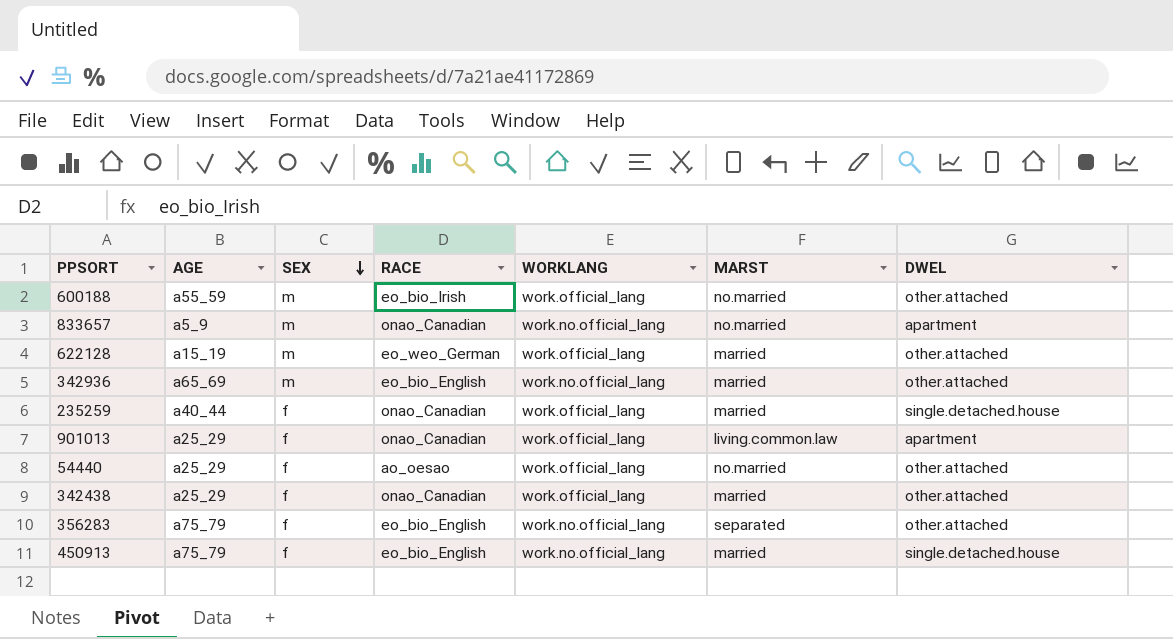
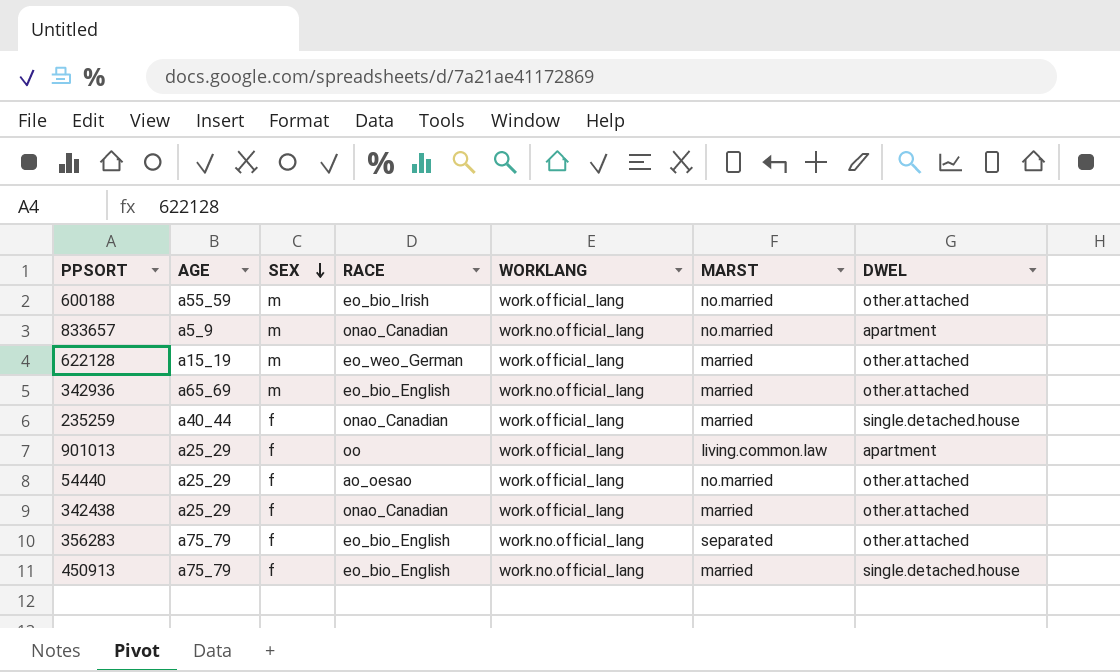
901013 | RACE: onao_Canadian -> oo

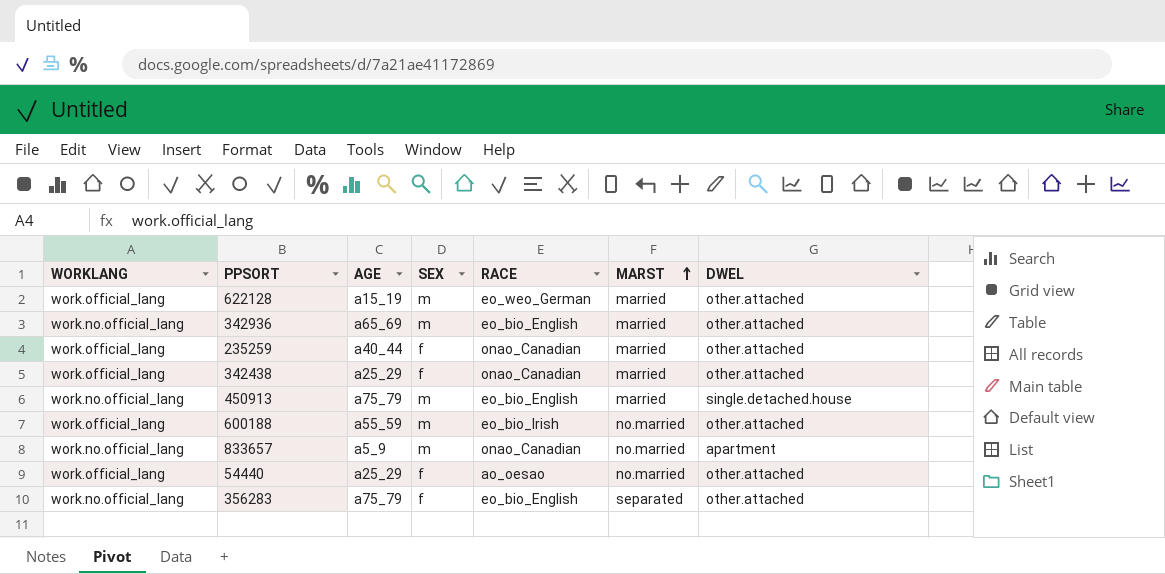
row order: SEX descending -> MARST ascending
column WORKLANG | position: 5 -> 1
row 901013: a25_29 | f | oo | work.official_lang | living.common.law | apartment -> none
235259 | DWEL: single.detached.house -> other.attached
450913 | SEX: f -> m

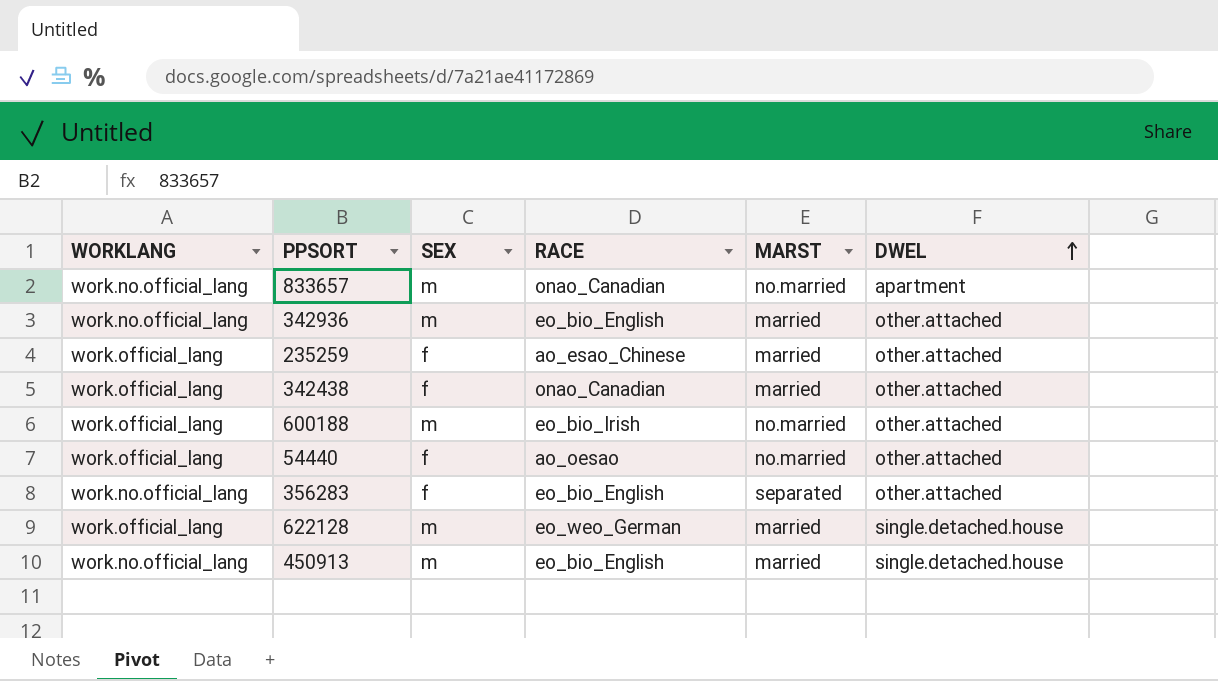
row order: MARST ascending -> DWEL ascending
column AGE | position: 3 -> none
235259 | RACE: onao_Canadian -> ao_esao_Chinese
622128 | DWEL: other.attached -> single.detached.house

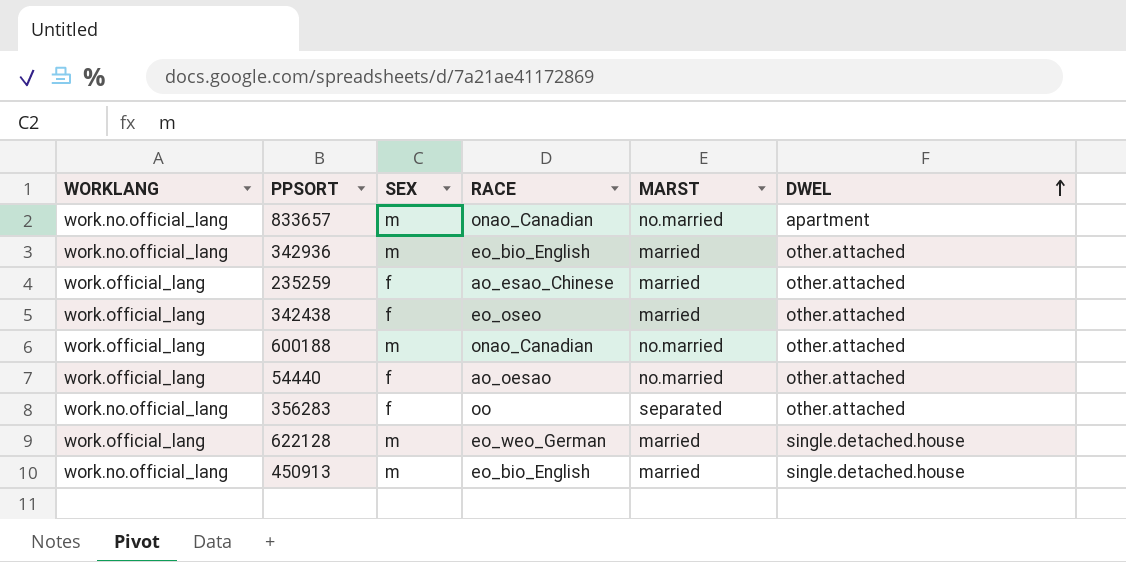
342438 | RACE: onao_Canadian -> eo_oseo
600188 | RACE: eo_bio_Irish -> onao_Canadian
356283 | RACE: eo_bio_English -> oo

